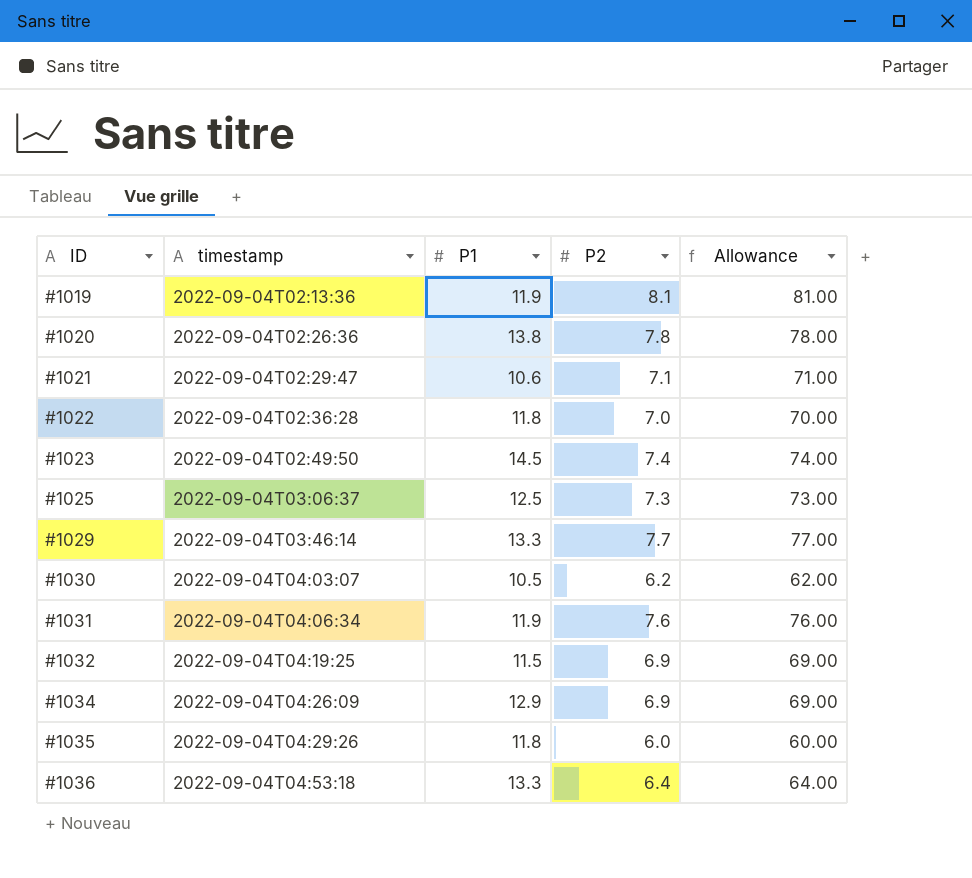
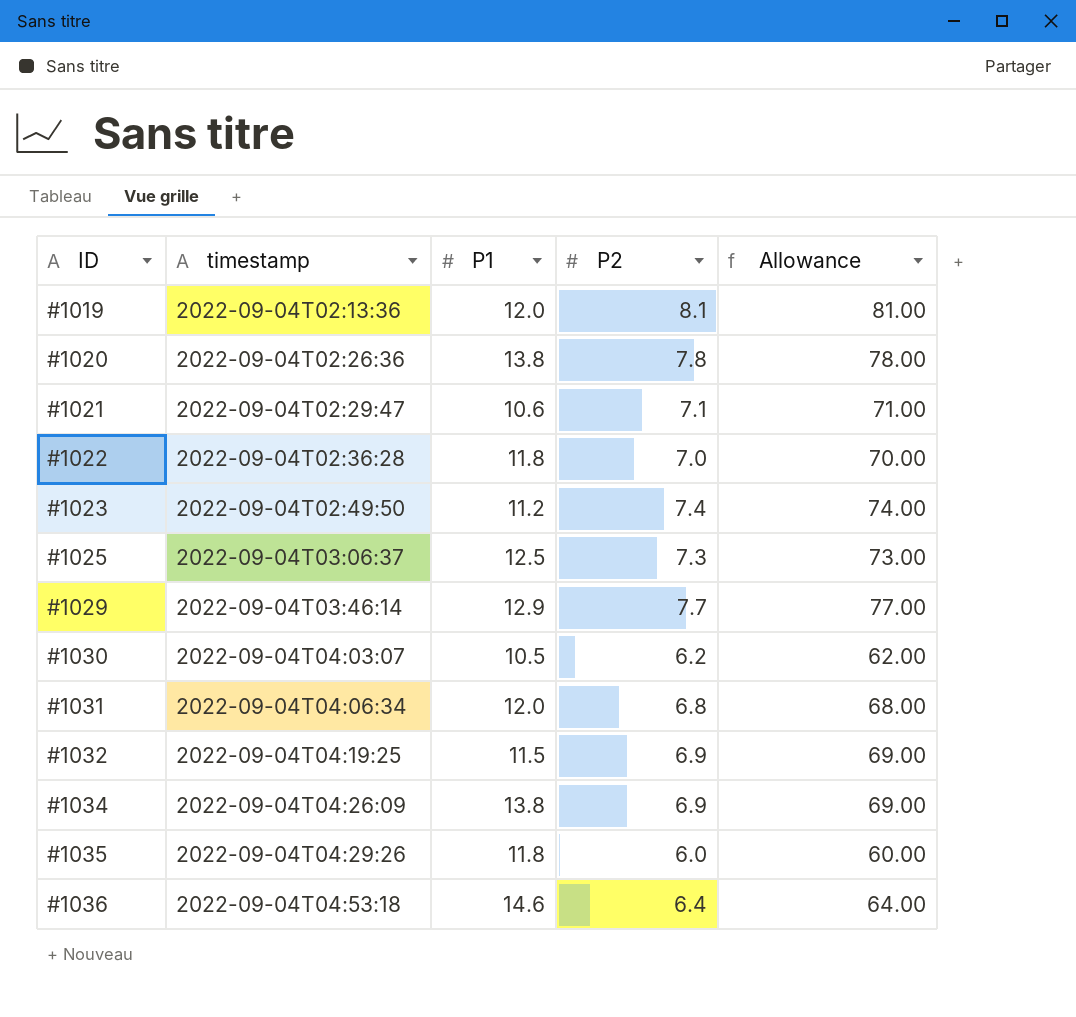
#1019 | P1: 11.9 -> 12.0
#1023 | P1: 14.5 -> 11.2
#1029 | P1: 13.3 -> 12.9
#1031 | P1: 11.9 -> 12.0
#1031 | P2: 7.6 -> 6.8
#1031 | Allowance: 76.00 -> 68.00
#1034 | P1: 12.9 -> 13.8
#1036 | P1: 13.3 -> 14.6

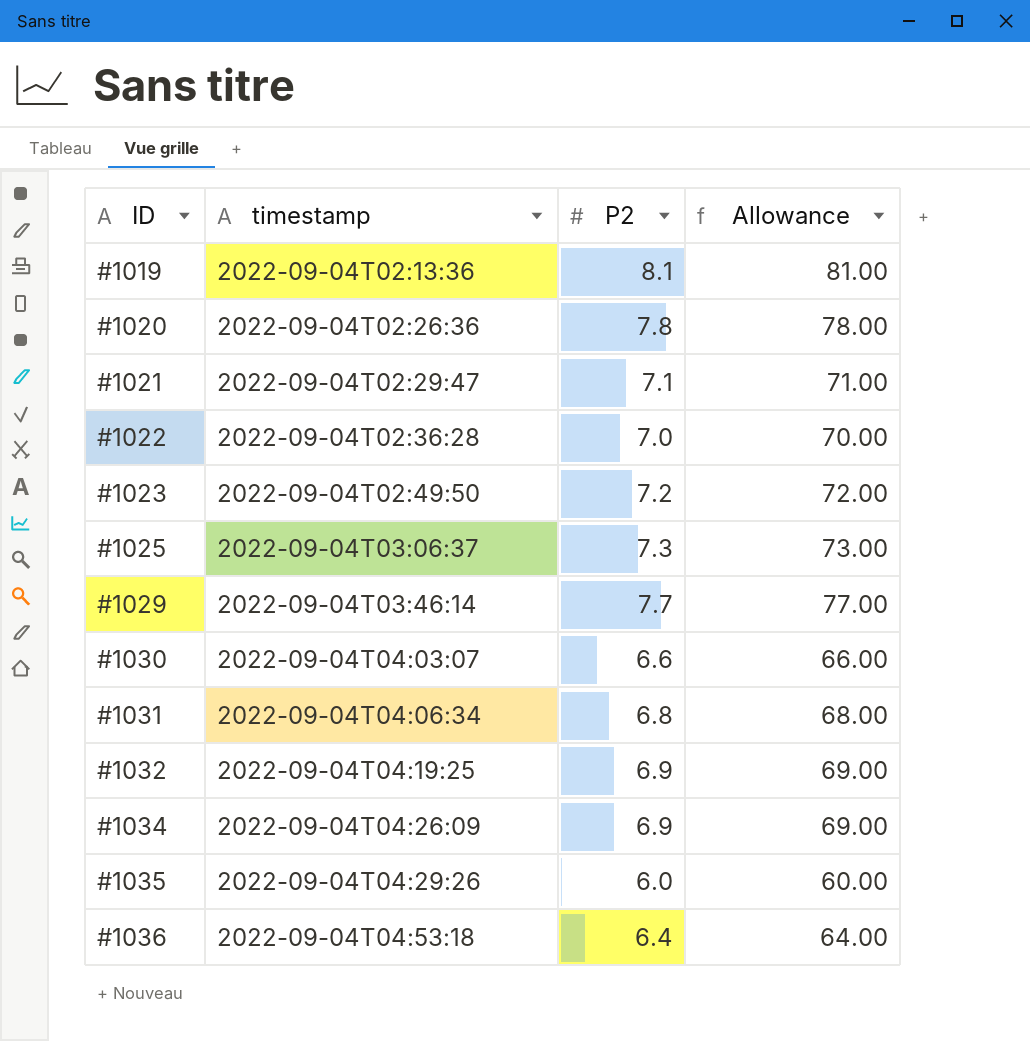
column P1 | position: 3 -> none
#1023 | P2: 7.4 -> 7.2
#1023 | Allowance: 74.00 -> 72.00
#1030 | P2: 6.2 -> 6.6
#1030 | Allowance: 62.00 -> 66.00

